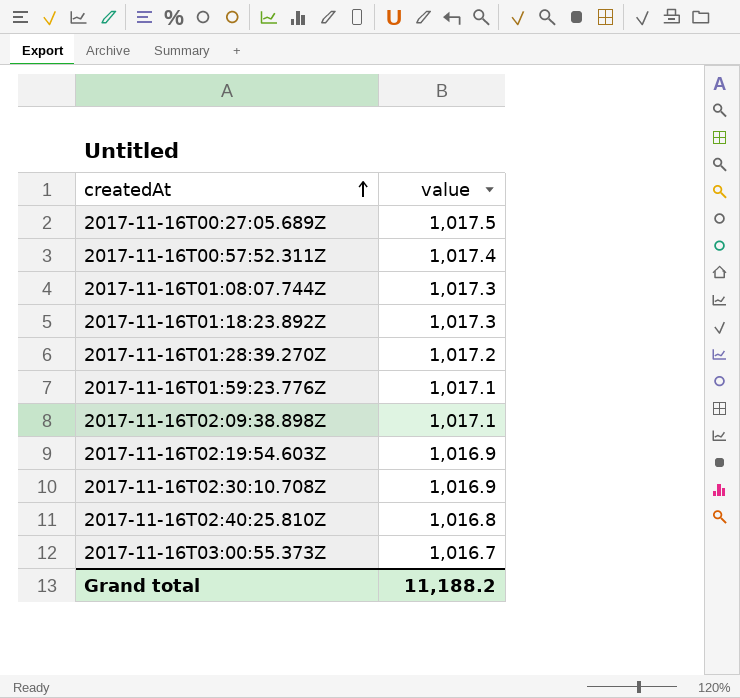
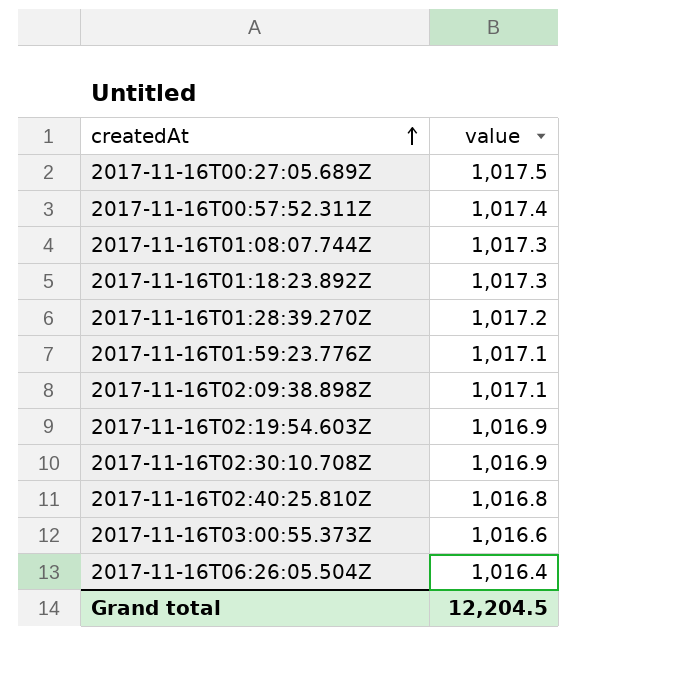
2017-11-16T03:00:55.373Z | value: 1,016.7 -> 1,016.6
row 2017-11-16T06:26:05.504Z: none -> 1,016.4
Grand total | value: 11,188.2 -> 12,204.5

